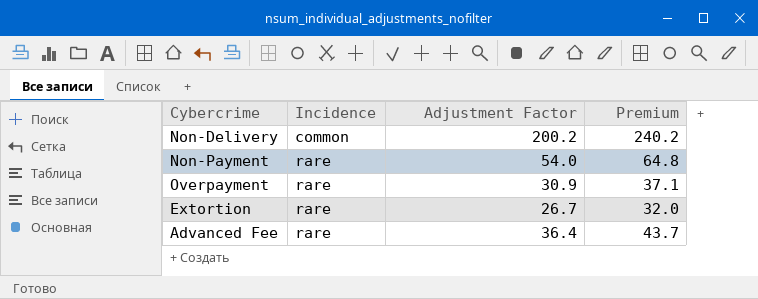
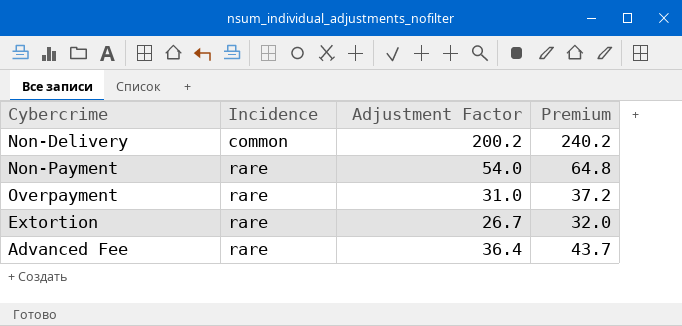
Overpayment | Adjustment Factor: 30.9 -> 31.0
Overpayment | Premium: 37.1 -> 37.2

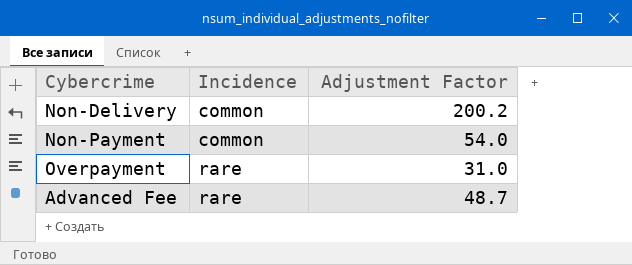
column Premium | formula: [Adjustment Factor] * 1.2 -> none
row Extortion: rare | 26.7 | 32.0 -> none
Non-Payment | Incidence: rare -> common
Advanced Fee | Adjustment Factor: 36.4 -> 48.7

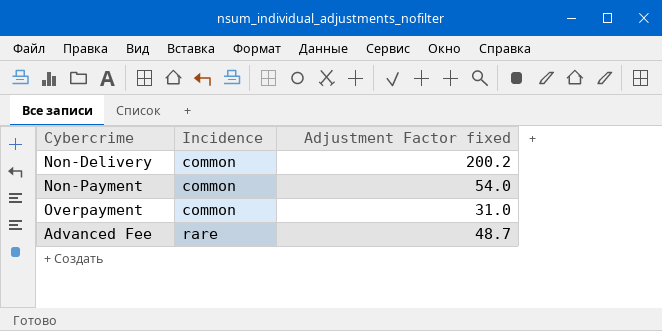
column name: Adjustment Factor -> Adjustment Factor fixed
Overpayment | Incidence: rare -> common

